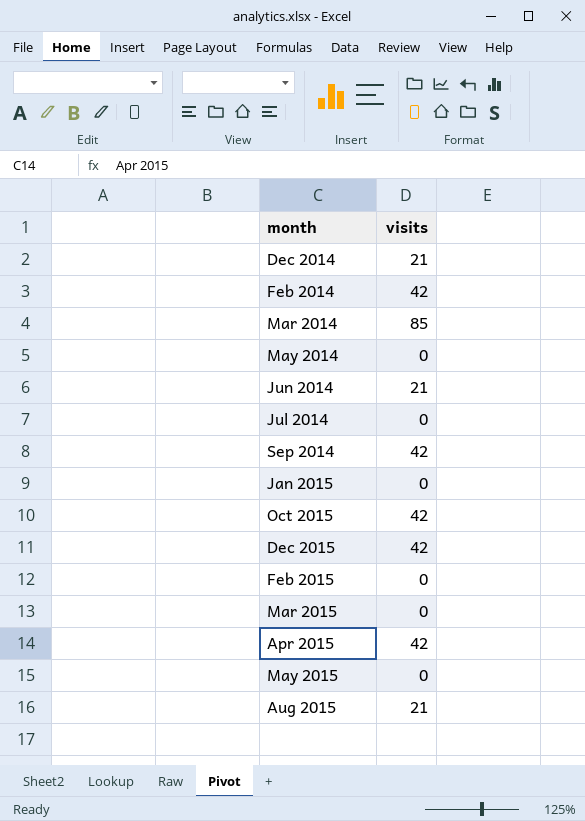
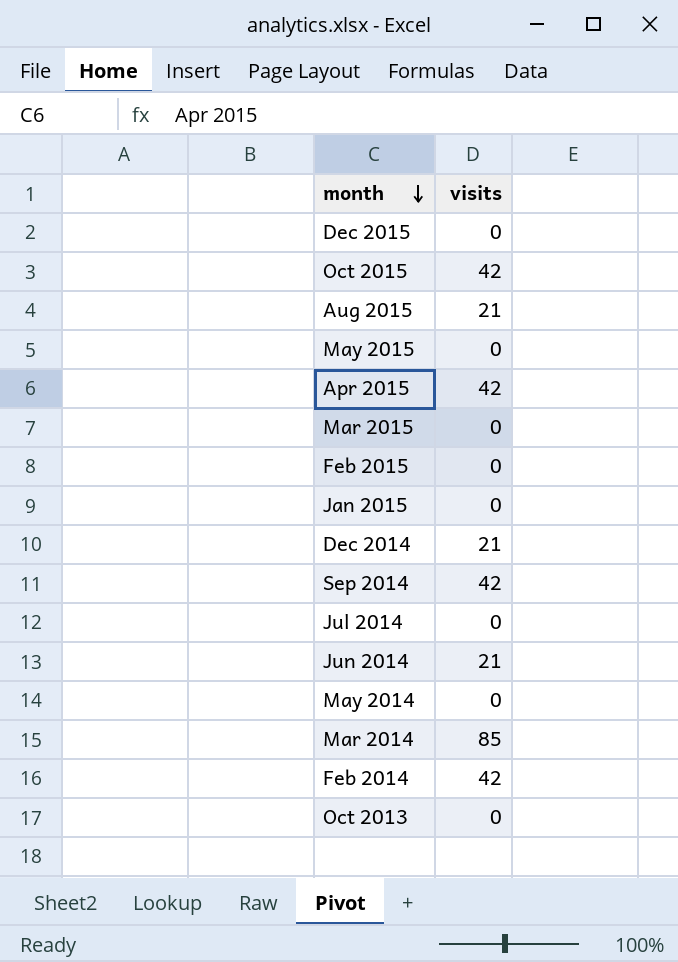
row order: none -> month descending
Dec 2015 | visits: 42 -> 0
row Oct 2013: none -> 0

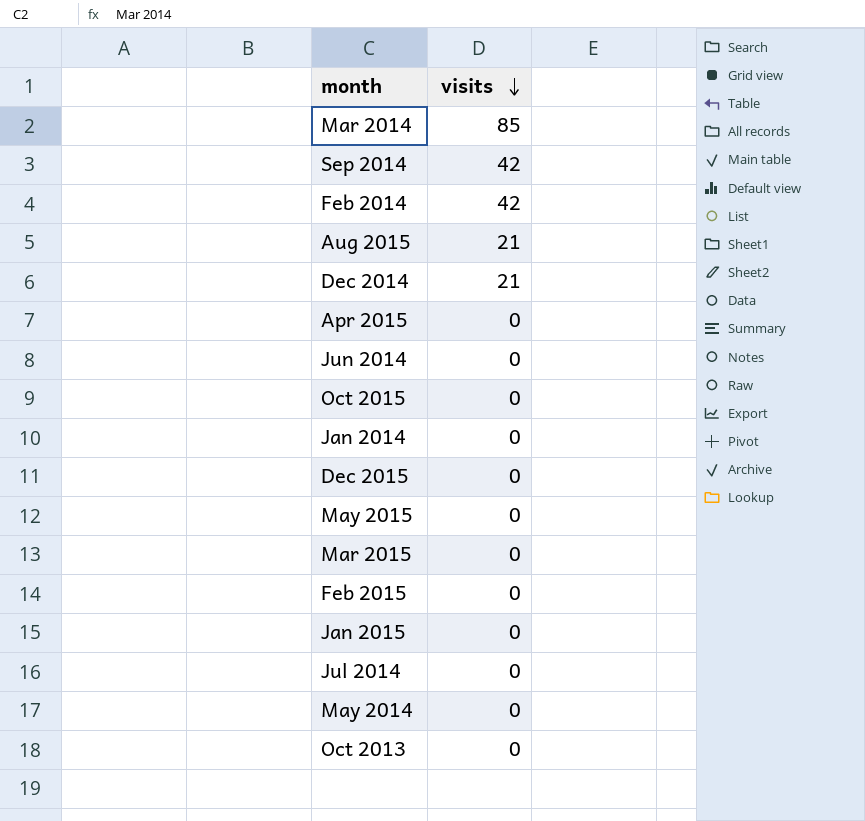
row order: month descending -> visits descending
Apr 2015 | visits: 42 -> 0
Jun 2014 | visits: 21 -> 0
Oct 2015 | visits: 42 -> 0
row Jan 2014: none -> 0

